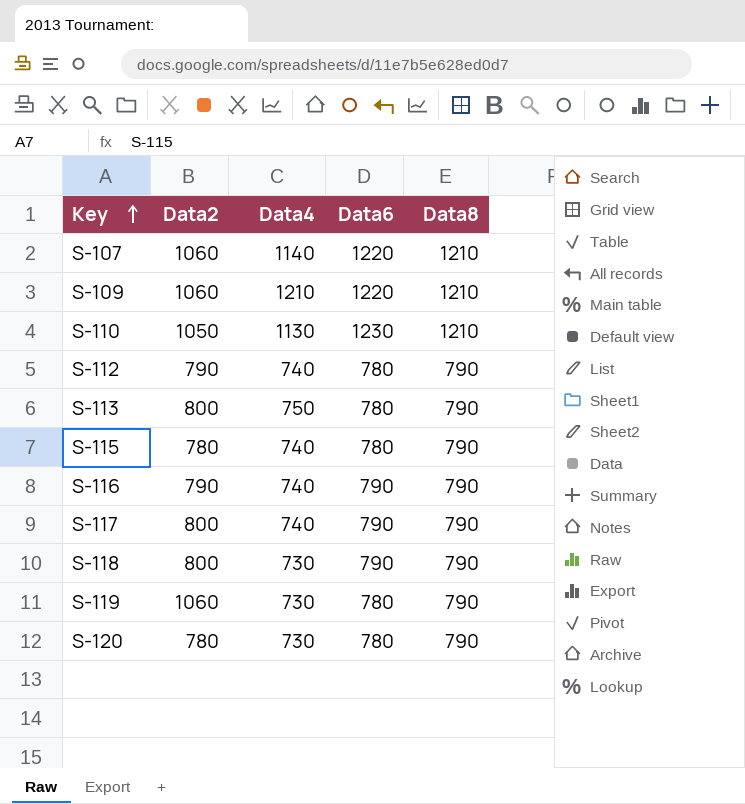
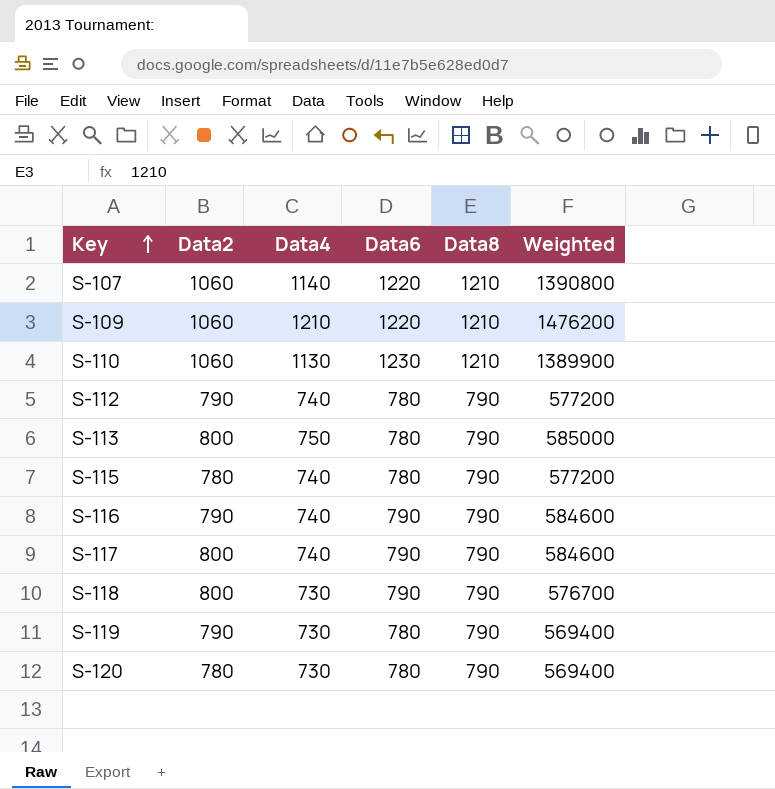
column Weighted | formula: none -> [Data4] * [Data6]
S-110 | Data2: 1050 -> 1060
S-119 | Data2: 1060 -> 790

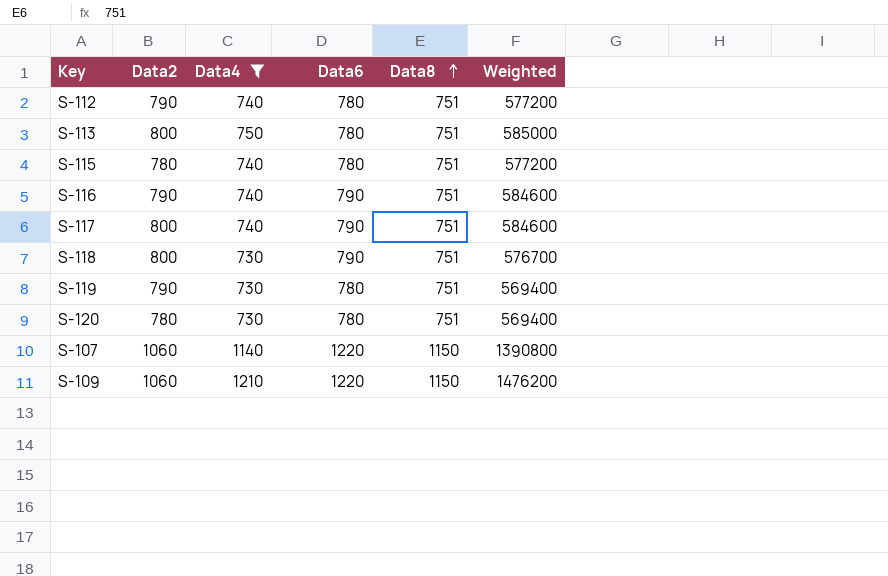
filter: none -> Data4 != 1130
row order: Key ascending -> Data8 ascending
S-112 | Data8: 790 -> 751
S-113 | Data8: 790 -> 751
S-115 | Data8: 790 -> 751
S-116 | Data8: 790 -> 751
S-117 | Data8: 790 -> 751
S-118 | Data8: 790 -> 751
S-119 | Data8: 790 -> 751
S-120 | Data8: 790 -> 751
S-107 | Data8: 1210 -> 1150
S-109 | Data8: 1210 -> 1150

